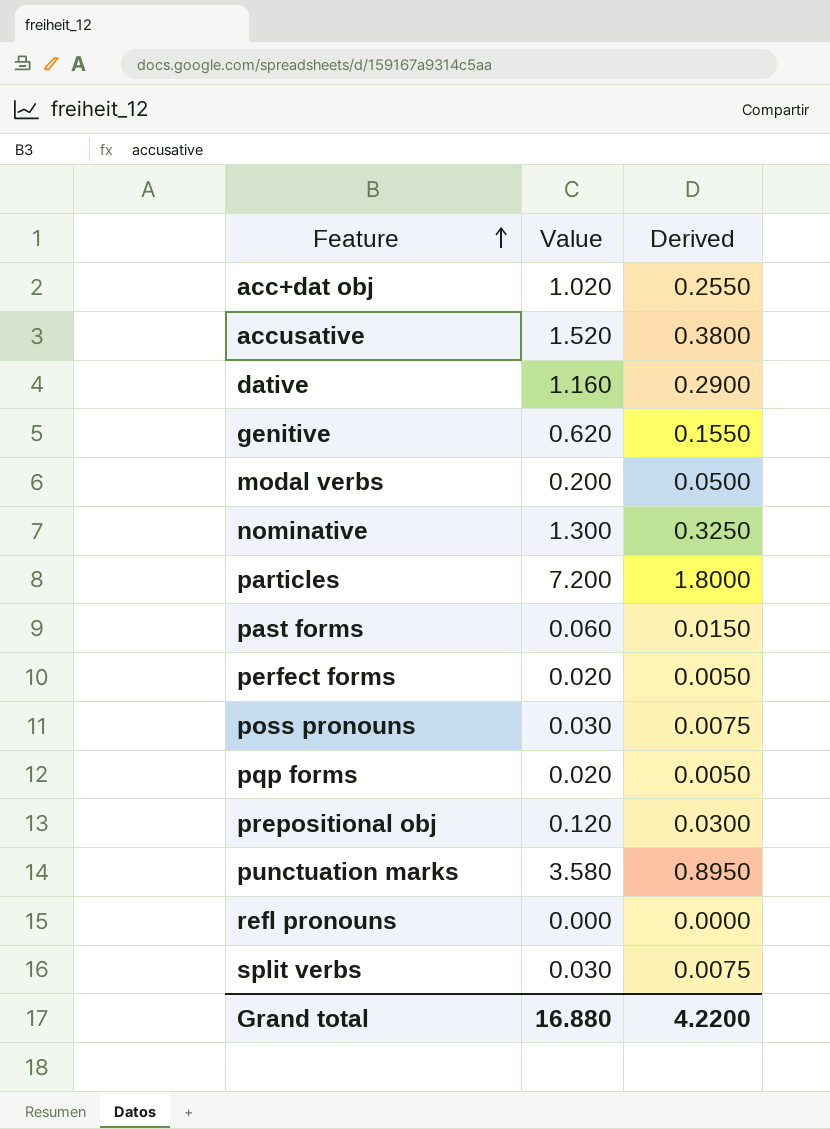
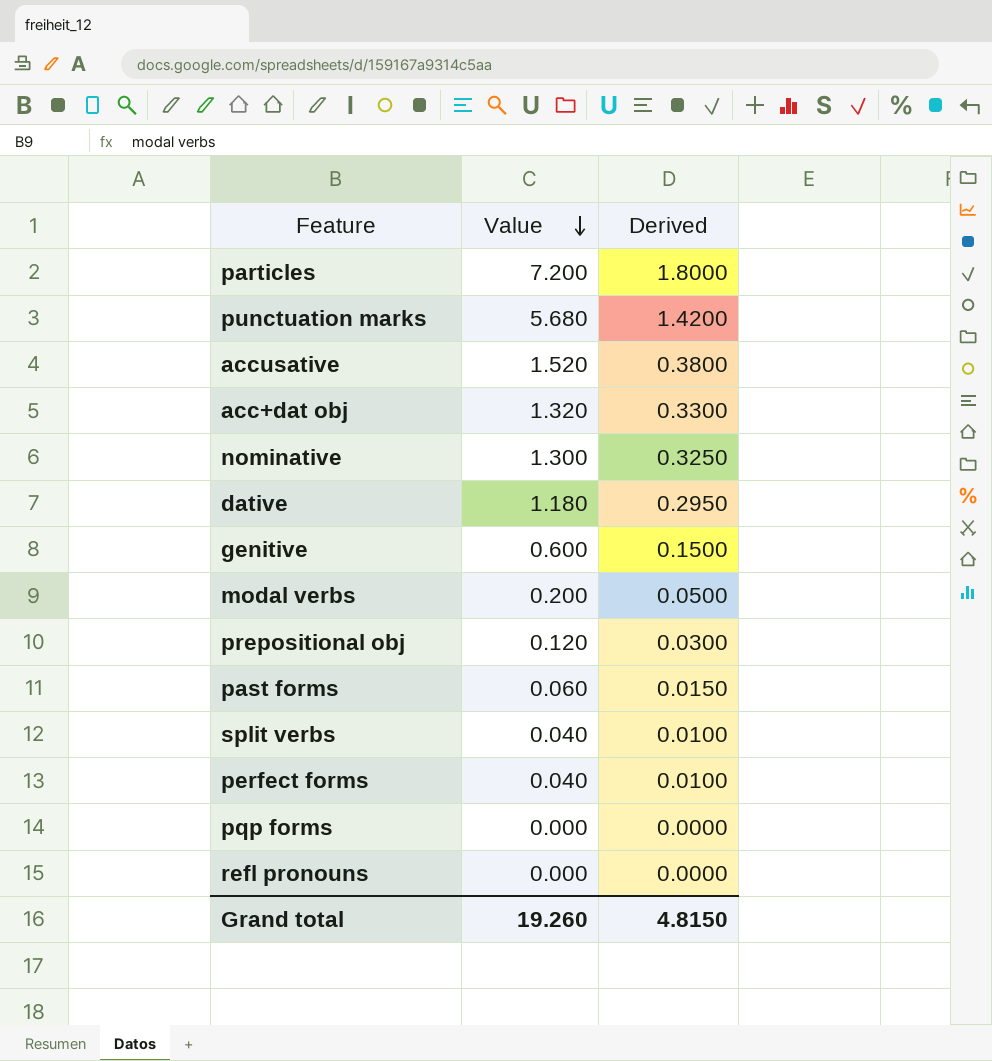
row order: Feature ascending -> Value descending
row poss pronouns: 0.030 | 0.0075 -> none
punctuation marks | Value: 3.580 -> 5.680
punctuation marks | Derived: 0.8950 -> 1.4200
acc+dat obj | Value: 1.020 -> 1.320
acc+dat obj | Derived: 0.2550 -> 0.3300
dative | Value: 1.160 -> 1.180
dative | Derived: 0.2900 -> 0.2950
genitive | Value: 0.620 -> 0.600
genitive | Derived: 0.1550 -> 0.1500
split verbs | Value: 0.030 -> 0.040
split verbs | Derived: 0.0075 -> 0.0100
perfect forms | Value: 0.020 -> 0.040
perfect forms | Derived: 0.0050 -> 0.0100
pqp forms | Value: 0.020 -> 0.000
pqp forms | Derived: 0.0050 -> 0.0000
Grand total | Value: 16.880 -> 19.260
Grand total | Derived: 4.2200 -> 4.8150

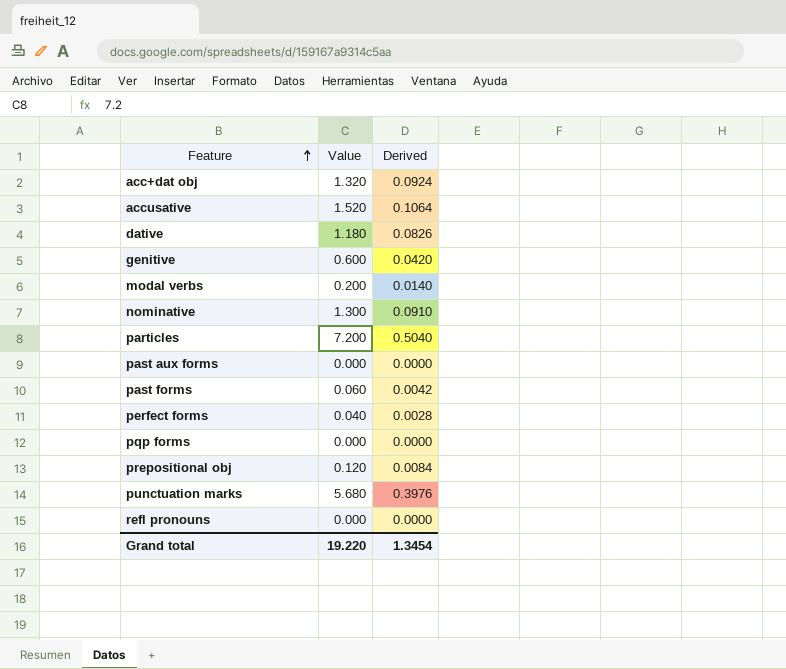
row order: Value descending -> Feature ascending
column Derived | formula: [Value] * 0.25 -> [Value] * 0.07
row split verbs: 0.040 | 0.0100 -> none
row past aux forms: none -> 0.000 | 0.0000
Grand total | Value: 19.260 -> 19.220
Grand total | Derived: 4.8150 -> 1.3454

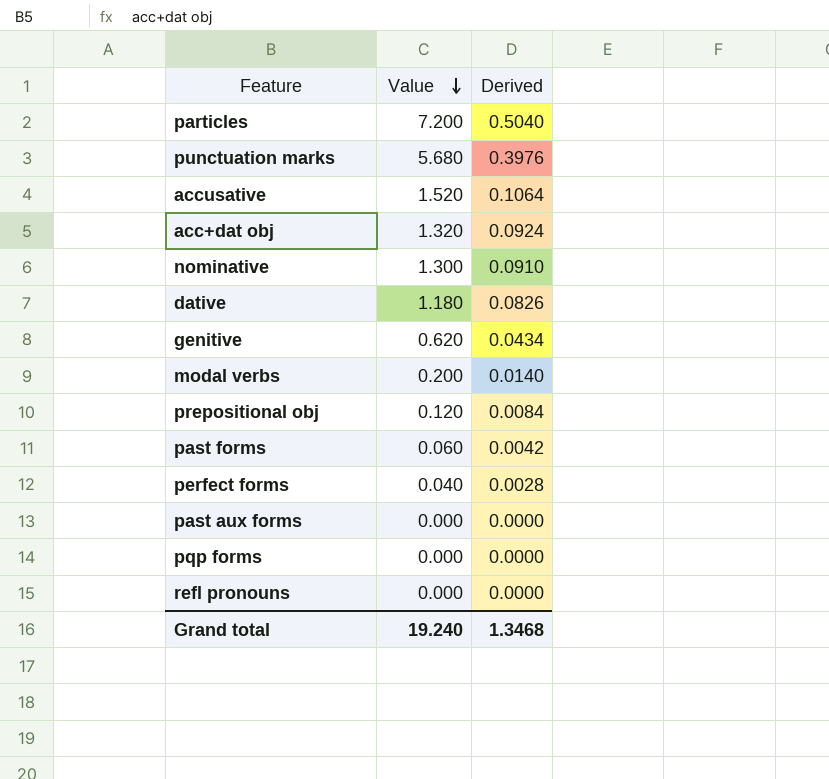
row order: Feature ascending -> Value descending
genitive | Value: 0.600 -> 0.620
genitive | Derived: 0.0420 -> 0.0434
Grand total | Value: 19.220 -> 19.240
Grand total | Derived: 1.3454 -> 1.3468

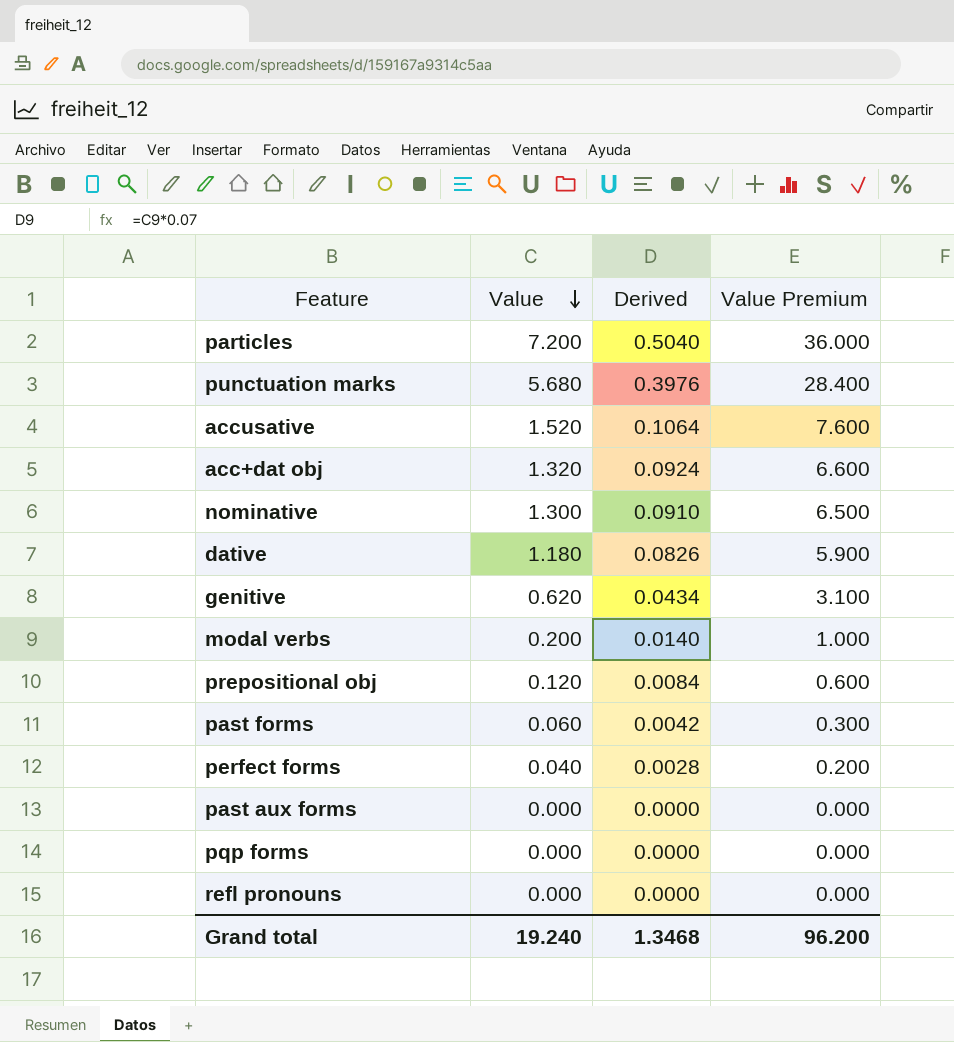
column Value Premium | formula: none -> [Value] * 5

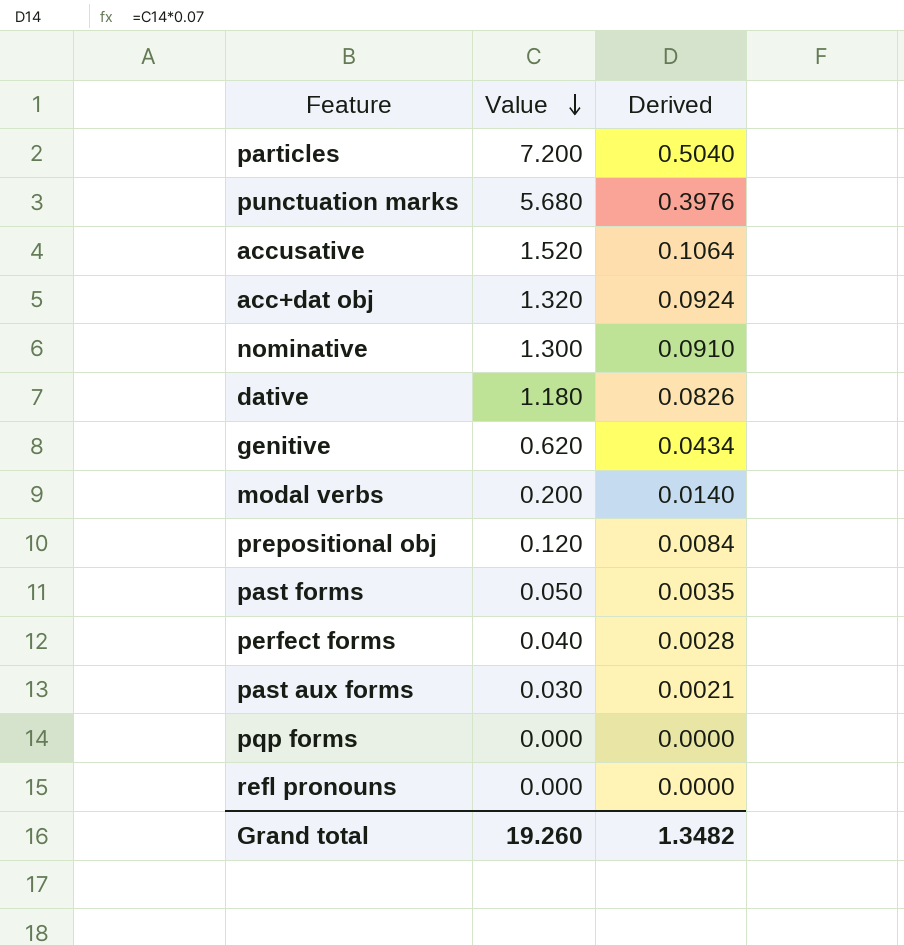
column Value Premium | formula: [Value] * 5 -> none
past forms | Value: 0.060 -> 0.050
past forms | Derived: 0.0042 -> 0.0035
past aux forms | Value: 0.000 -> 0.030
past aux forms | Derived: 0.0000 -> 0.0021
Grand total | Value: 19.240 -> 19.260
Grand total | Derived: 1.3468 -> 1.3482

